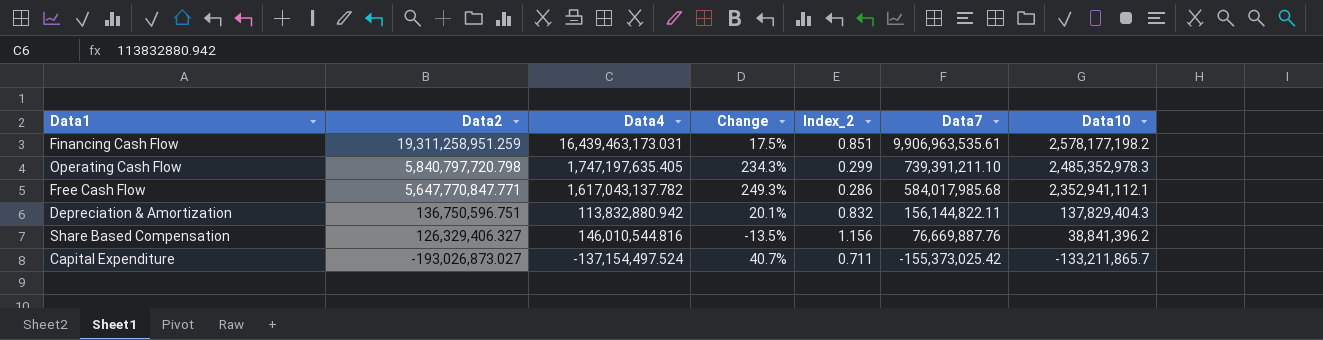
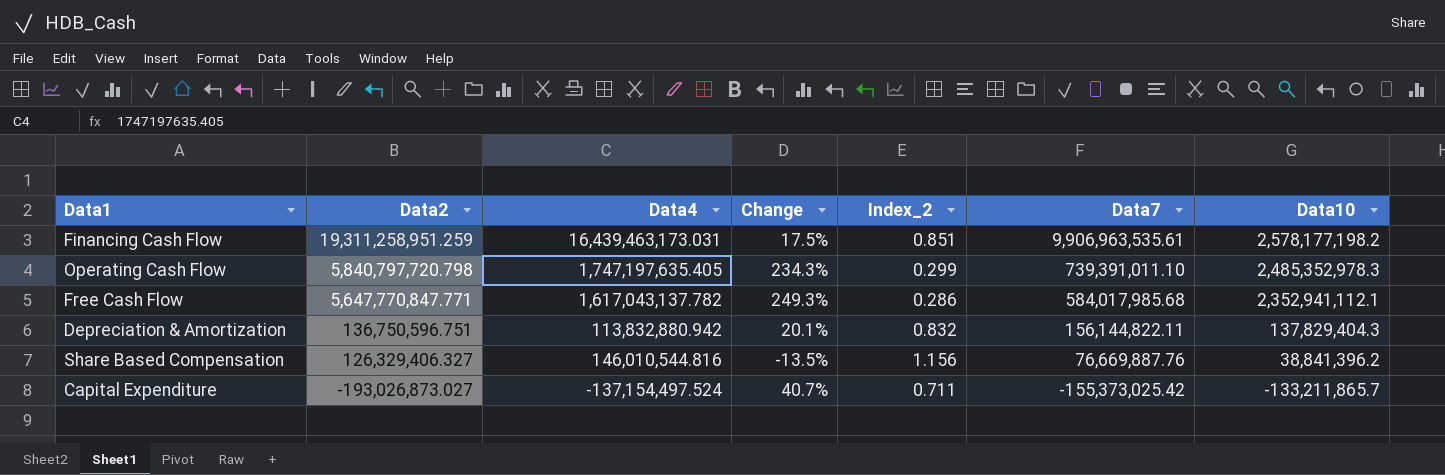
Operating Cash Flow | Data7: 739,391,211.10 -> 739,391,011.10

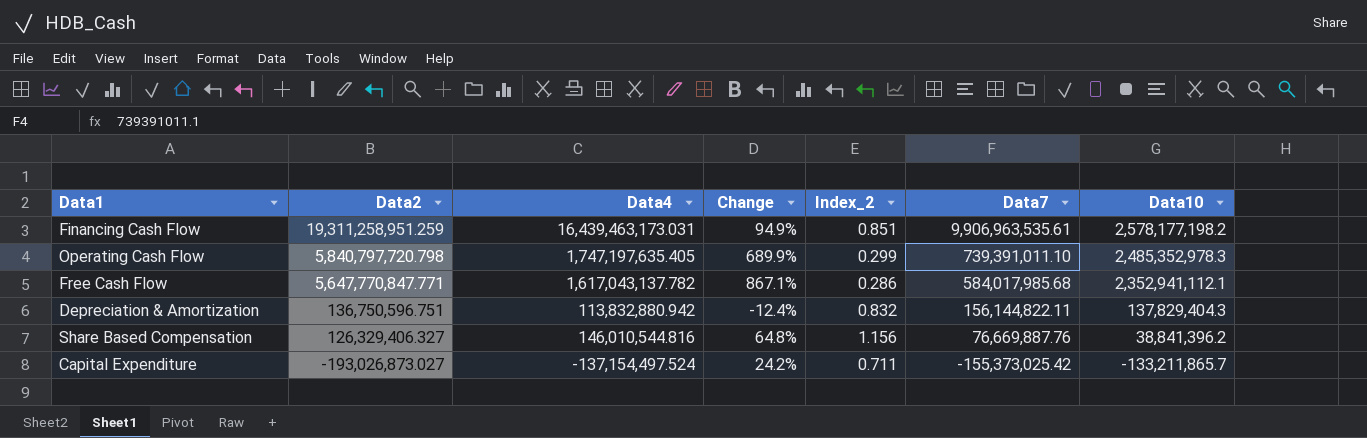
column Change | formula: ([Data2] - [Data4]) / [Data4] -> ([Data2] - [Data7]) / [Data7]

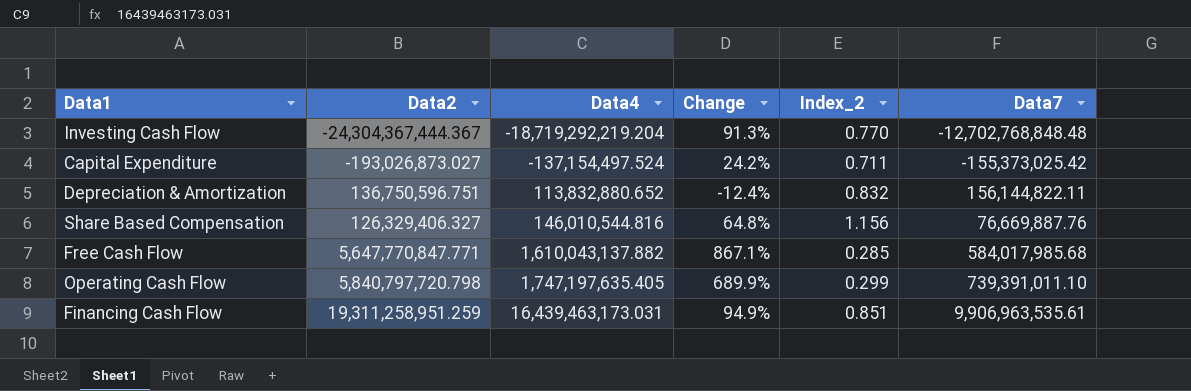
row order: Data2 descending -> Data4 ascending
column Data10 | position: 7 -> none
row Investing Cash Flow: none -> -24,304,367,444.367 | -18,719,292,219.204 | 91.3% | 0.770 | -12,702,768,848.48
Depreciation & Amortization | Data4: 113,832,880.942 -> 113,832,880.652
Free Cash Flow | Data4: 1,617,043,137.782 -> 1,610,043,137.882
Free Cash Flow | Index_2: 0.286 -> 0.285

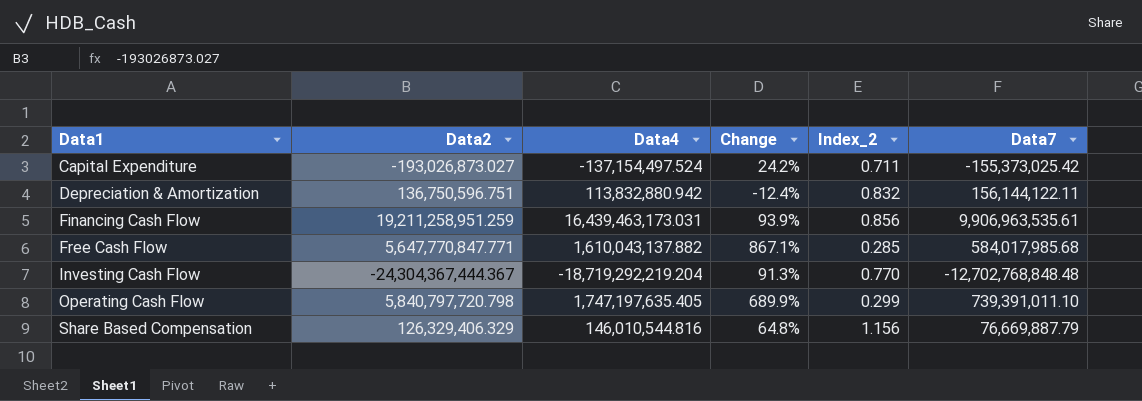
row order: Data4 ascending -> Data1 ascending
Depreciation & Amortization | Data4: 113,832,880.652 -> 113,832,880.942
Depreciation & Amortization | Data7: 156,144,822.11 -> 156,144,122.11
Financing Cash Flow | Data2: 19,311,258,951.259 -> 19,211,258,951.259
Financing Cash Flow | Change: 94.9% -> 93.9%
Financing Cash Flow | Index_2: 0.851 -> 0.856
Share Based Compensation | Data2: 126,329,406.327 -> 126,329,406.329
Share Based Compensation | Data7: 76,669,887.76 -> 76,669,887.79

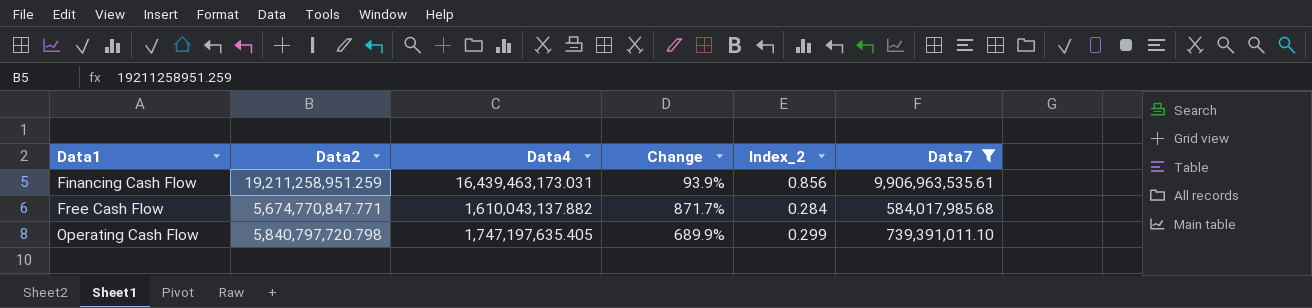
filter: none -> Data7 >= 584,017,985.68
Free Cash Flow | Data2: 5,647,770,847.771 -> 5,674,770,847.771
Free Cash Flow | Change: 867.1% -> 871.7%
Free Cash Flow | Index_2: 0.285 -> 0.284

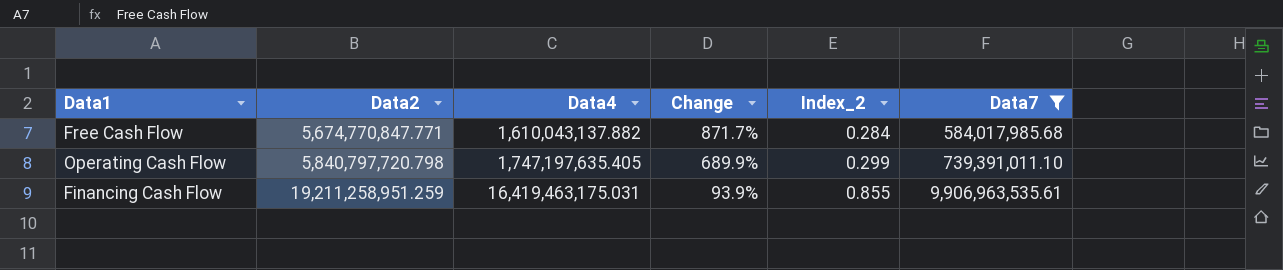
row order: Data1 ascending -> Data2 ascending
Financing Cash Flow | Data4: 16,439,463,173.031 -> 16,419,463,175.031
Financing Cash Flow | Index_2: 0.856 -> 0.855

